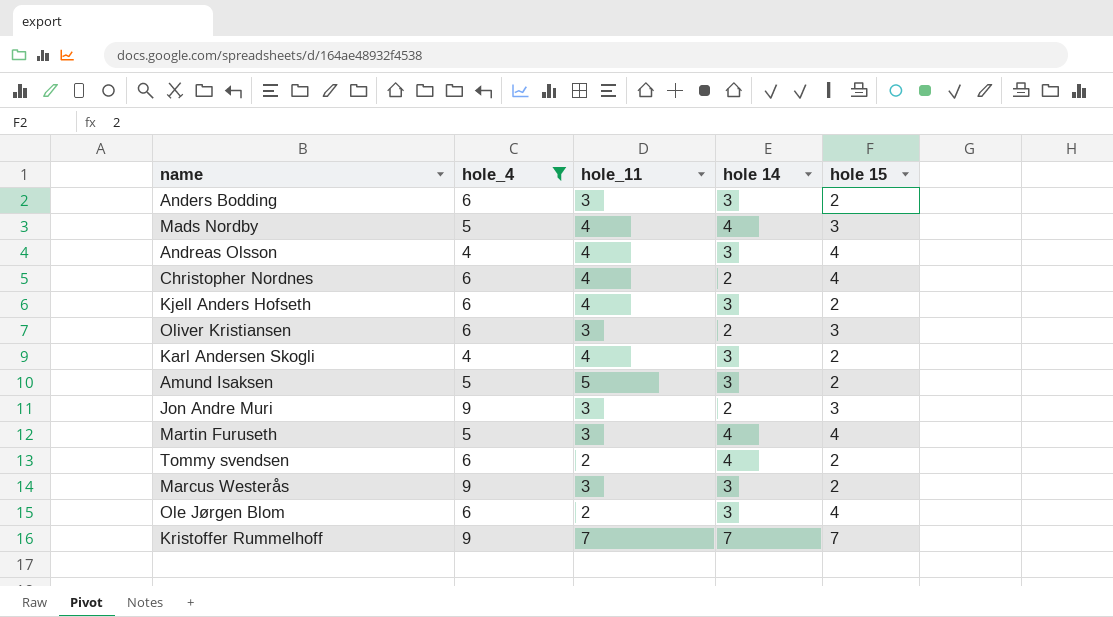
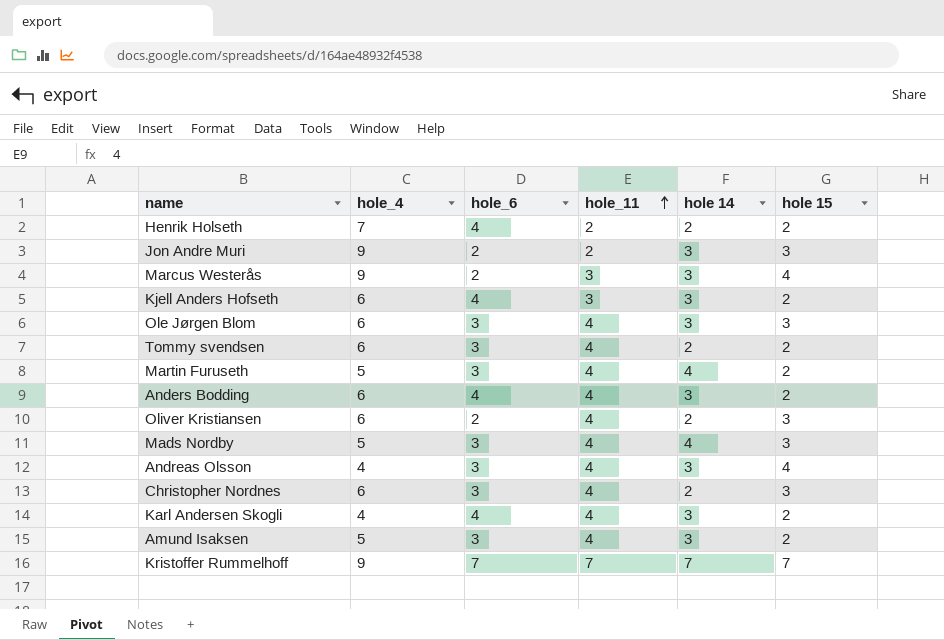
filter: hole_4 != 7 -> none
row order: none -> hole_11 ascending
column hole_6 | position: none -> 3
Jon Andre Muri | hole_11: 3 -> 2
Jon Andre Muri | hole 14: 2 -> 3
Marcus Westerås | hole 15: 2 -> 4
Kjell Anders Hofseth | hole_11: 4 -> 3
Ole Jørgen Blom | hole_11: 2 -> 4
Ole Jørgen Blom | hole 15: 4 -> 3
Tommy svendsen | hole_11: 2 -> 4
Tommy svendsen | hole 14: 4 -> 2
Martin Furuseth | hole_11: 3 -> 4
Martin Furuseth | hole 15: 4 -> 2
Anders Bodding | hole_11: 3 -> 4
Oliver Kristiansen | hole_11: 3 -> 4
Christopher Nordnes | hole 15: 4 -> 3
Amund Isaksen | hole_11: 5 -> 4

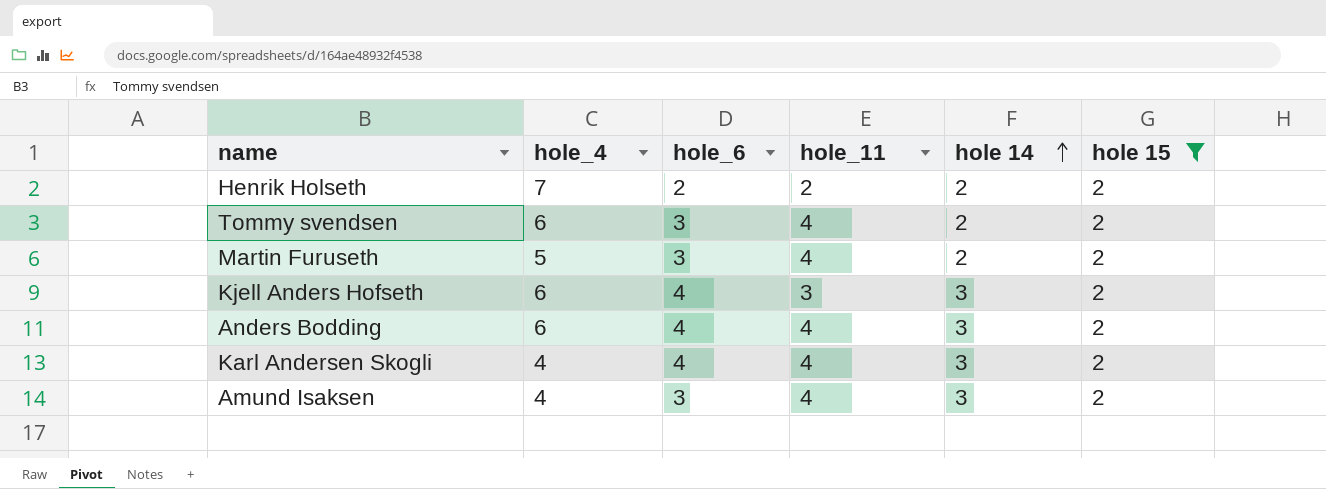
filter: none -> hole 15 = 2
row order: hole_11 ascending -> hole 14 ascending
Henrik Holseth | hole_6: 4 -> 2
Martin Furuseth | hole 14: 4 -> 2
Amund Isaksen | hole_4: 5 -> 4

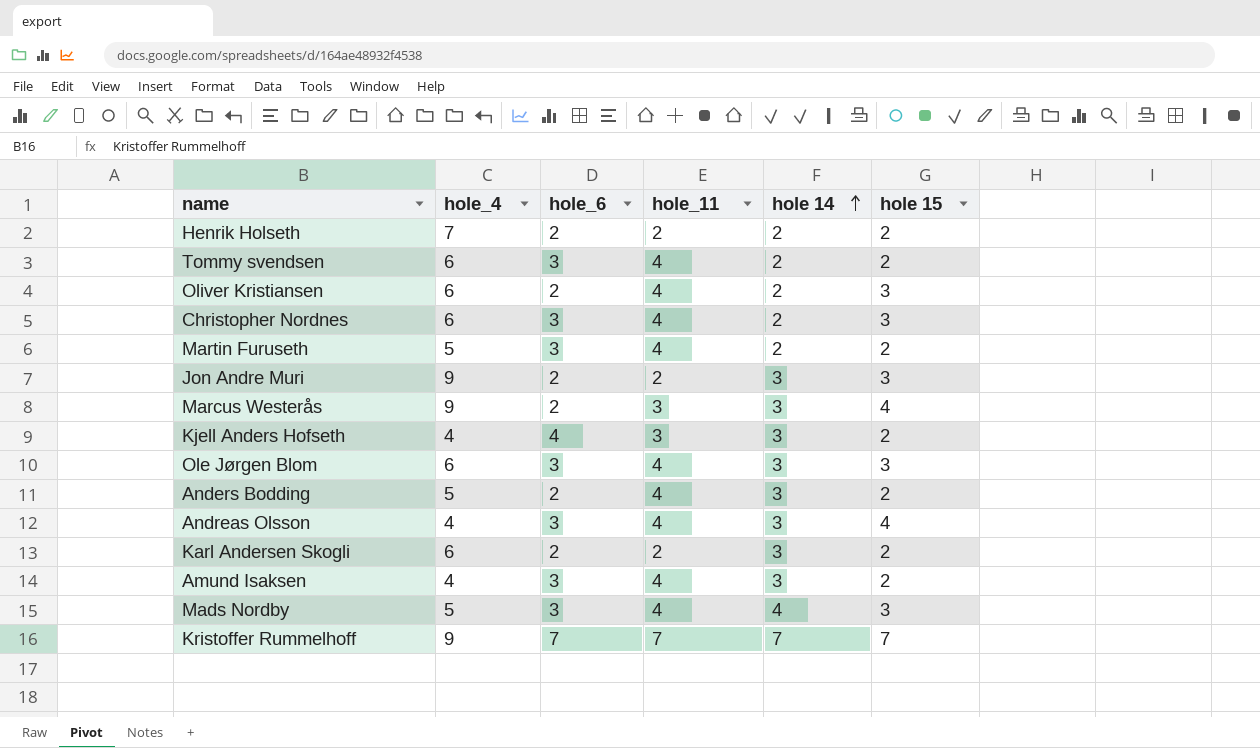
filter: hole 15 = 2 -> none
Kjell Anders Hofseth | hole_4: 6 -> 4
Anders Bodding | hole_4: 6 -> 5
Anders Bodding | hole_6: 4 -> 2
Karl Andersen Skogli | hole_4: 4 -> 6
Karl Andersen Skogli | hole_6: 4 -> 2
Karl Andersen Skogli | hole_11: 4 -> 2

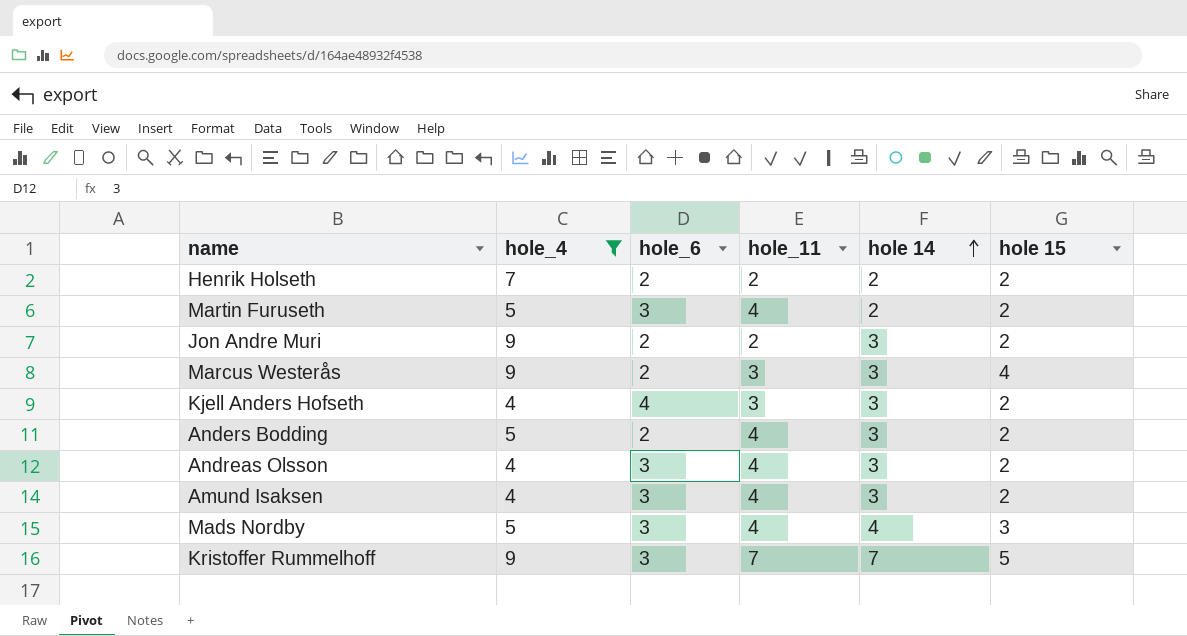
filter: none -> hole_4 != 6
Jon Andre Muri | hole 15: 3 -> 2
Andreas Olsson | hole 15: 4 -> 2
Kristoffer Rummelhoff | hole_6: 7 -> 3
Kristoffer Rummelhoff | hole 15: 7 -> 5

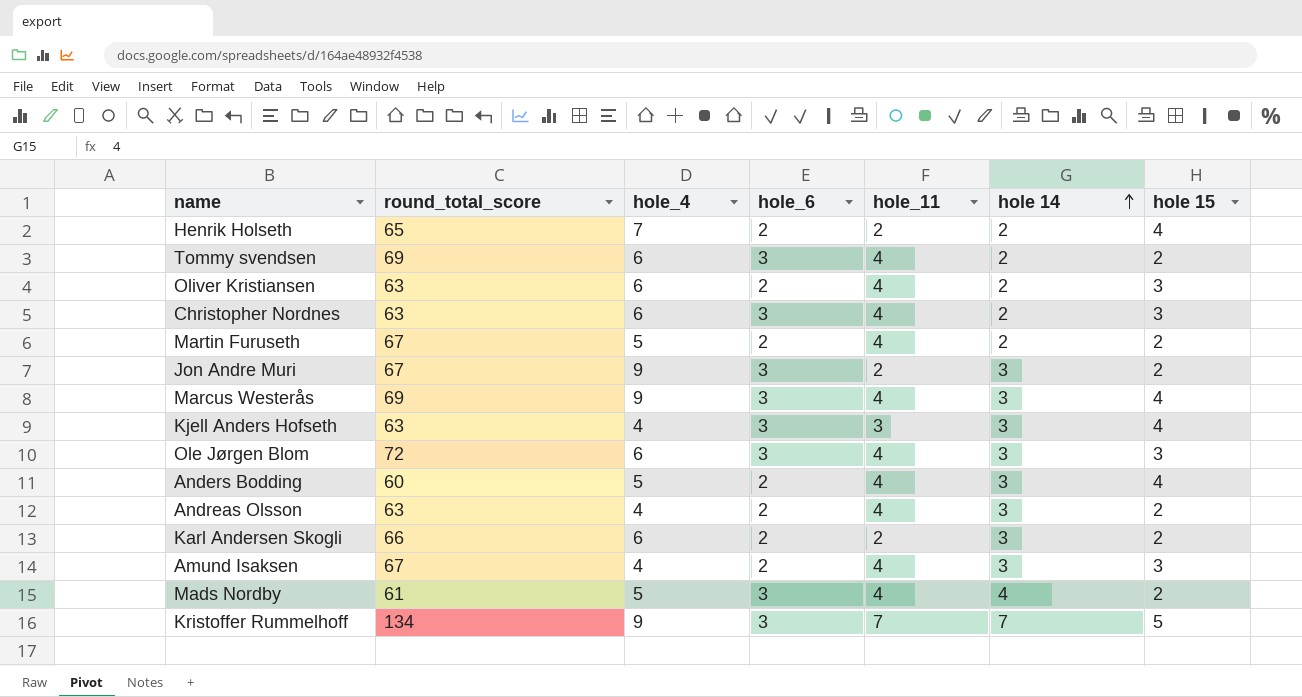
filter: hole_4 != 6 -> none
column round_total_score | position: none -> 2
Henrik Holseth | hole 15: 2 -> 4
Martin Furuseth | hole_6: 3 -> 2
Jon Andre Muri | hole_6: 2 -> 3
Marcus Westerås | hole_6: 2 -> 3
Marcus Westerås | hole_11: 3 -> 4
Kjell Anders Hofseth | hole_6: 4 -> 3
Kjell Anders Hofseth | hole 15: 2 -> 4
Anders Bodding | hole 15: 2 -> 4
Andreas Olsson | hole_6: 3 -> 2
Amund Isaksen | hole_6: 3 -> 2
Amund Isaksen | hole 15: 2 -> 3
Mads Nordby | hole 15: 3 -> 2

